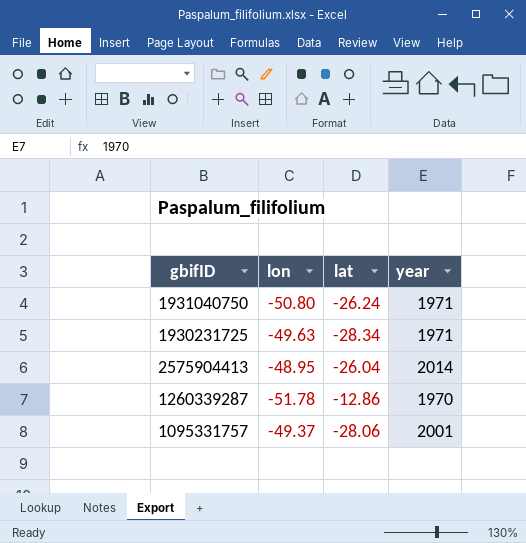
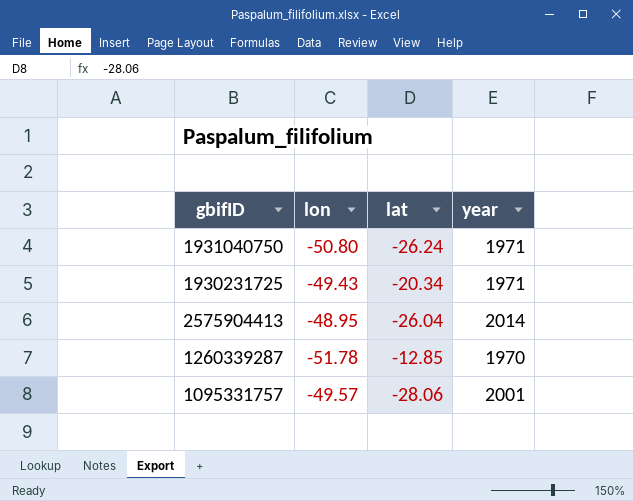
1930231725 | lon: -49.63 -> -49.43
1930231725 | lat: -28.34 -> -20.34
1260339287 | lat: -12.86 -> -12.85
1095331757 | lon: -49.37 -> -49.57

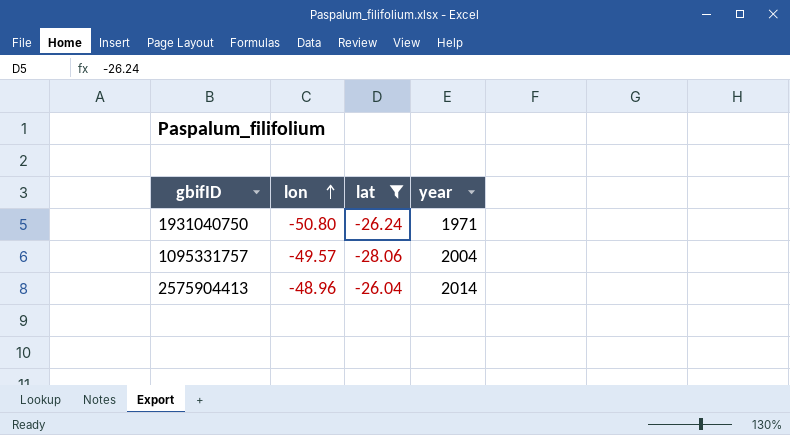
filter: none -> lat <= -26.04
row order: none -> lon ascending
1095331757 | year: 2001 -> 2004
2575904413 | lon: -48.95 -> -48.96

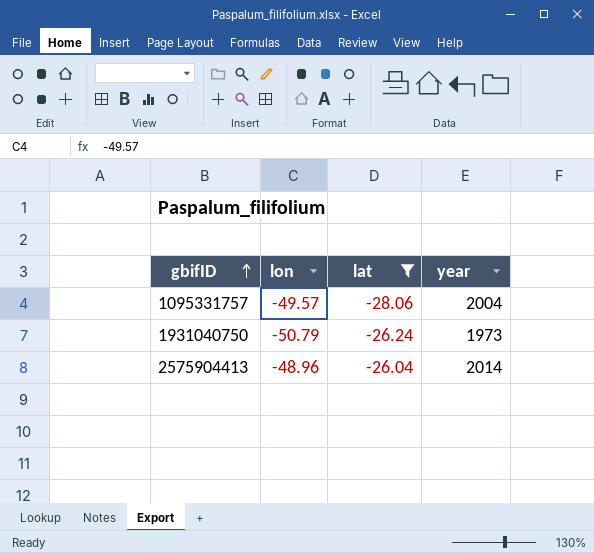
row order: lon ascending -> gbifID ascending
1931040750 | lon: -50.80 -> -50.79
1931040750 | year: 1971 -> 1973

